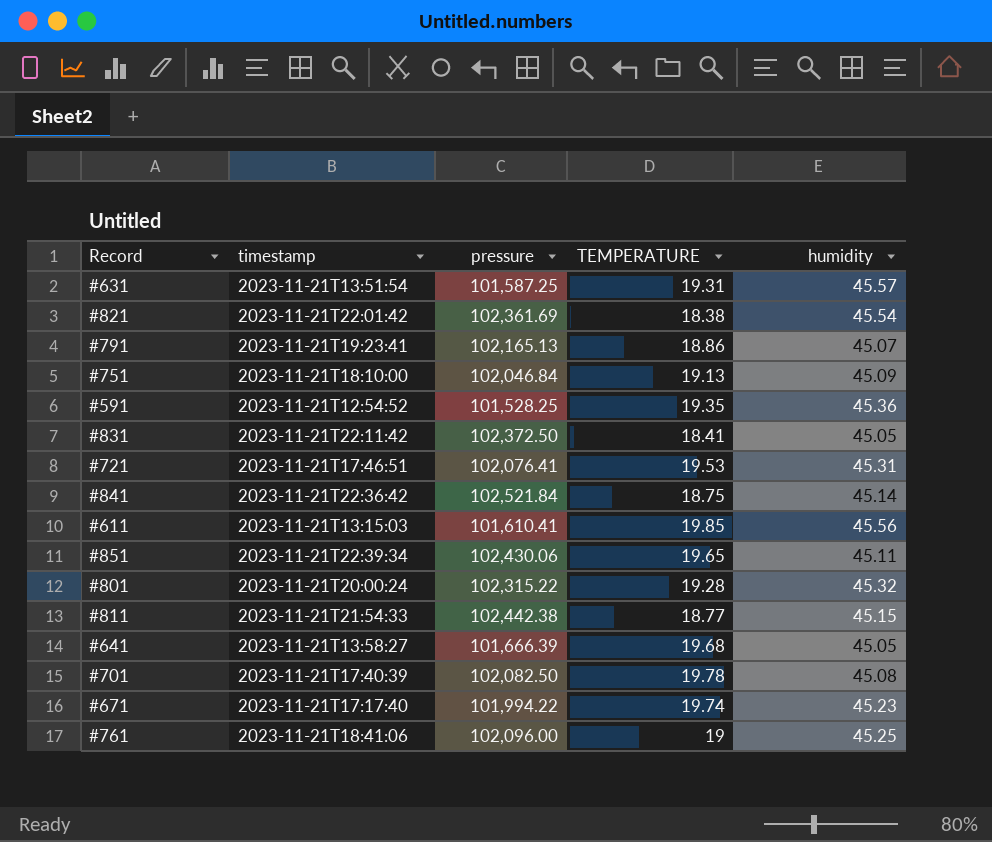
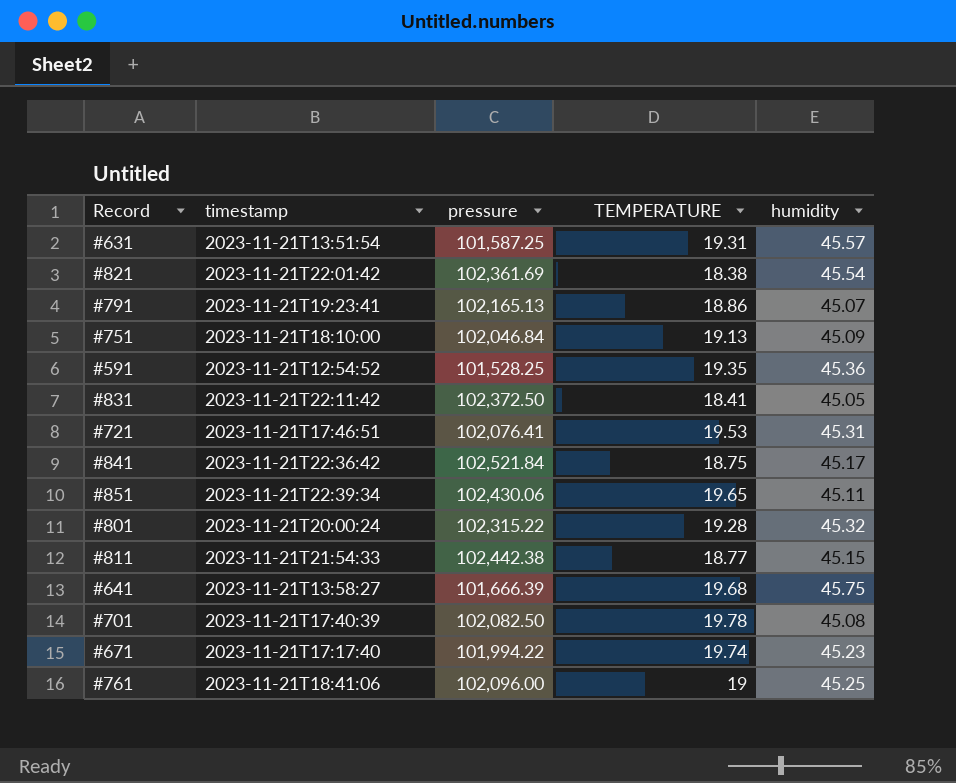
row #611: 2023-11-21T13:15:03 | 101,610.41 | 19.85 | 45.56 -> none
#841 | humidity: 45.14 -> 45.17
#641 | humidity: 45.05 -> 45.75

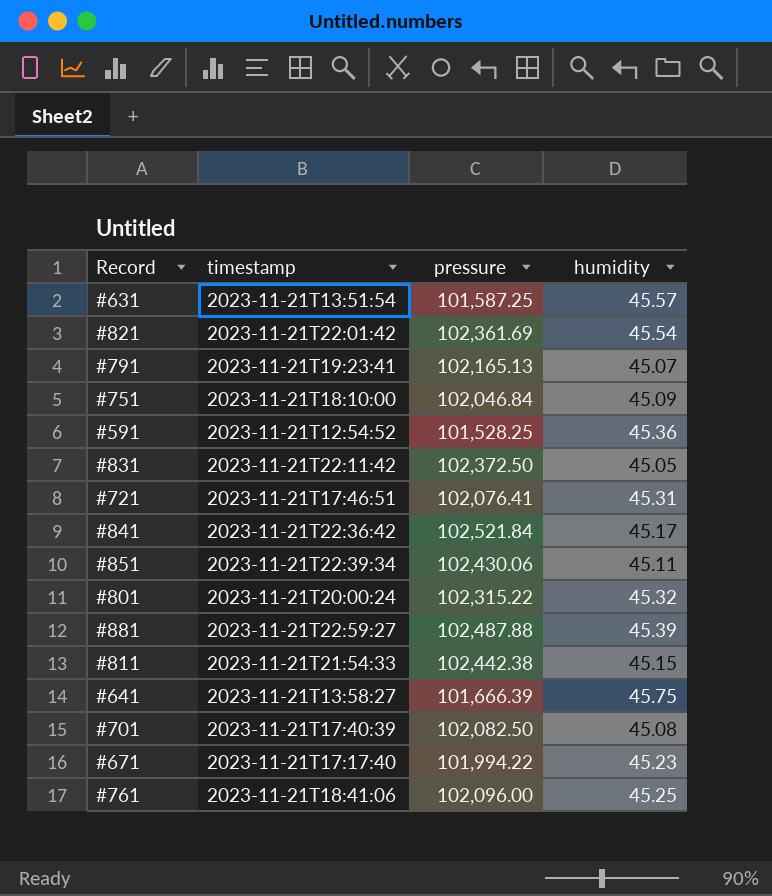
column TEMPERATURE | position: 4 -> none
row #881: none -> 2023-11-21T22:59:27 | 102,487.88 | 45.39

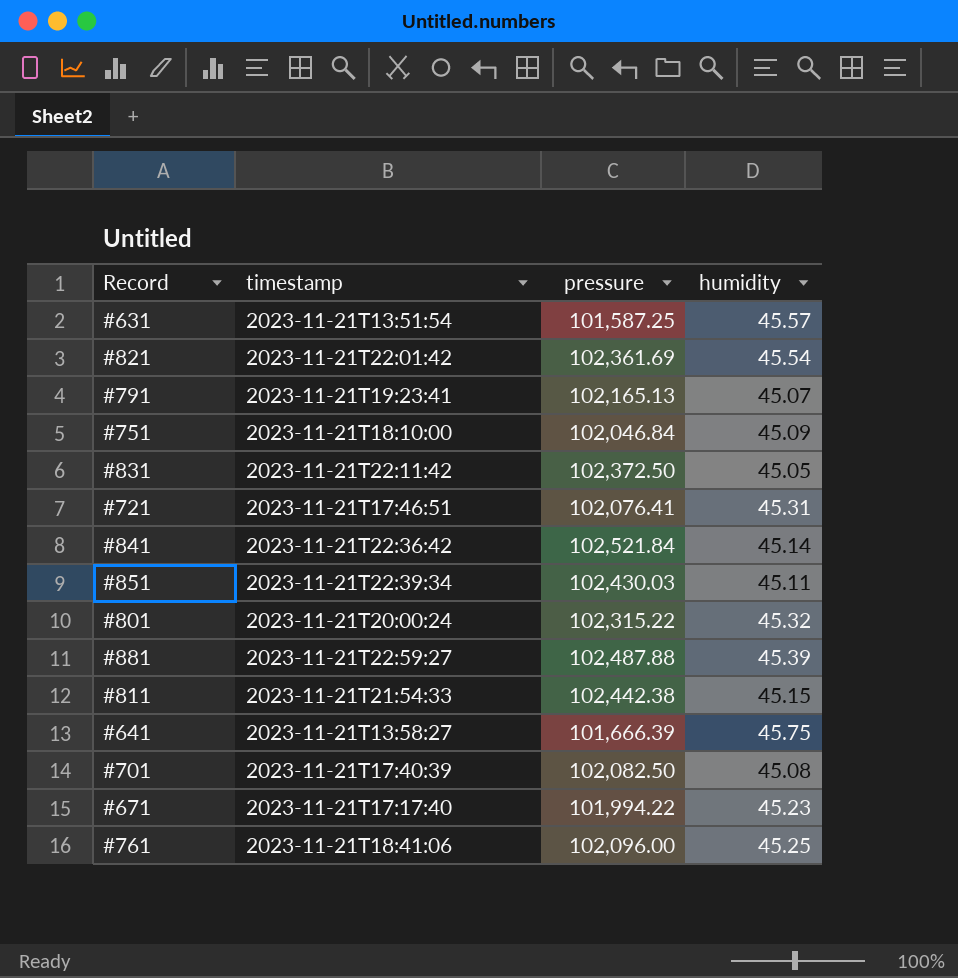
row #591: 2023-11-21T12:54:52 | 101,528.25 | 45.36 -> none
#841 | humidity: 45.17 -> 45.14
#851 | pressure: 102,430.06 -> 102,430.03

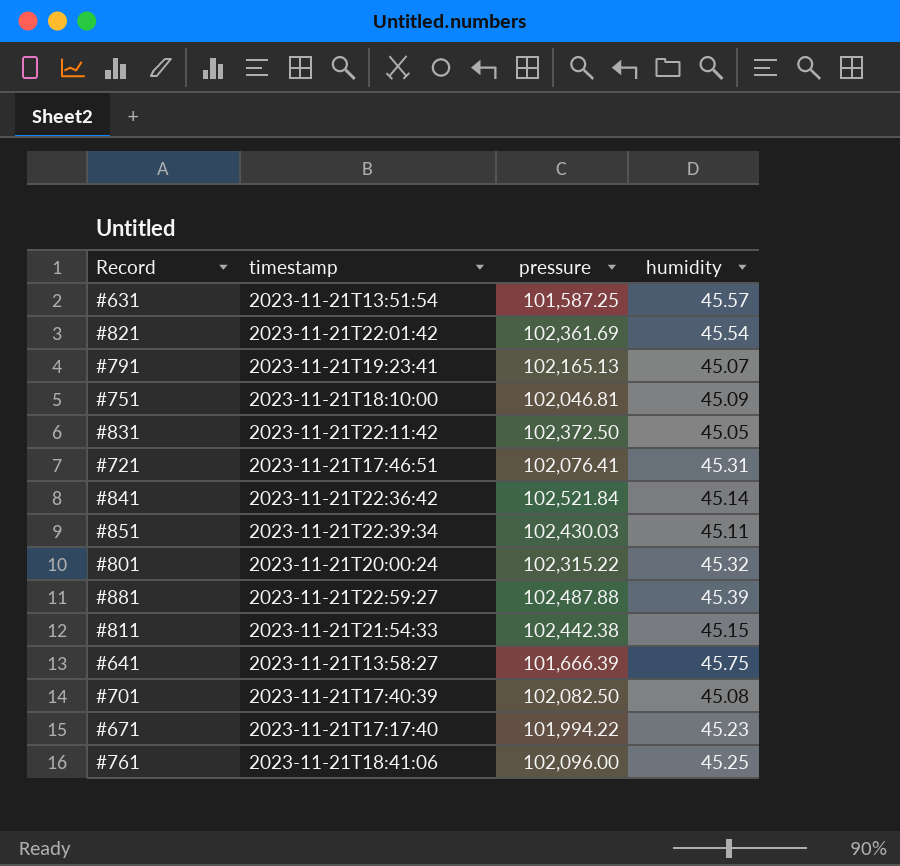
#751 | pressure: 102,046.84 -> 102,046.81

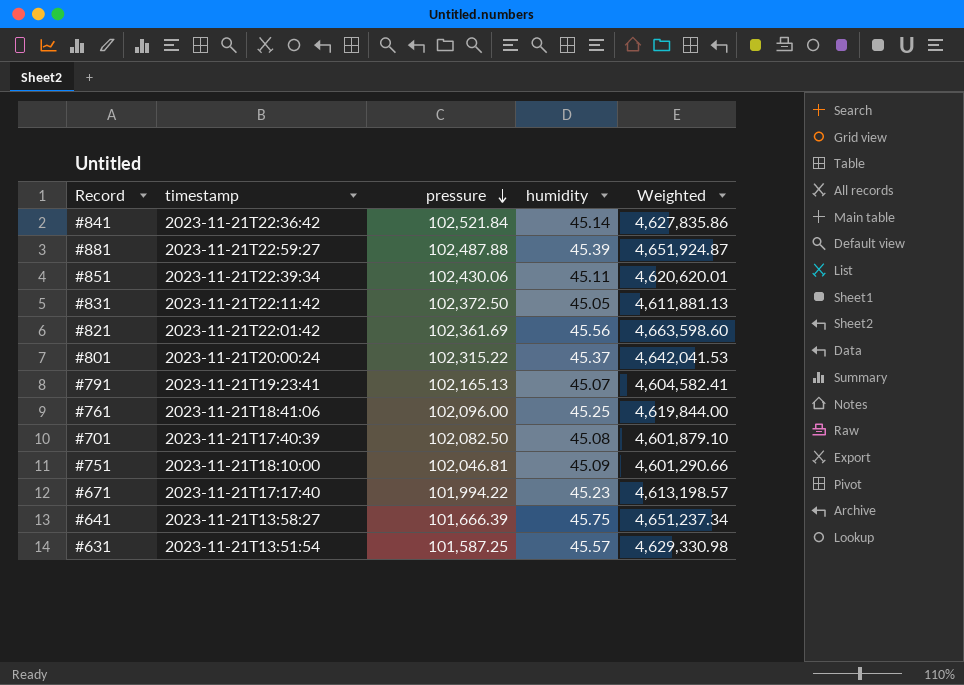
row order: none -> pressure descending
column Weighted | formula: none -> [pressure] * [humidity]
row #721: 2023-11-21T17:46:51 | 102,076.41 | 45.31 -> none
row #811: 2023-11-21T21:54:33 | 102,442.38 | 45.15 -> none
#851 | pressure: 102,430.03 -> 102,430.06
#821 | humidity: 45.54 -> 45.56
#801 | humidity: 45.32 -> 45.37

